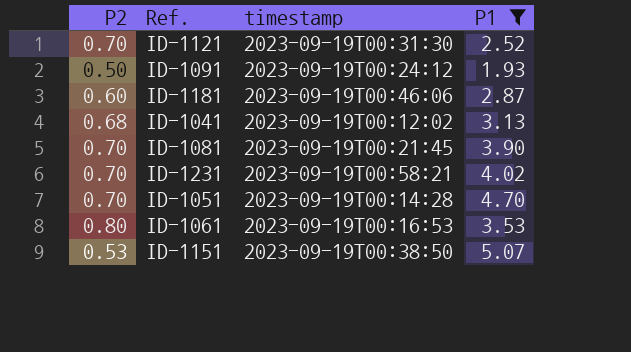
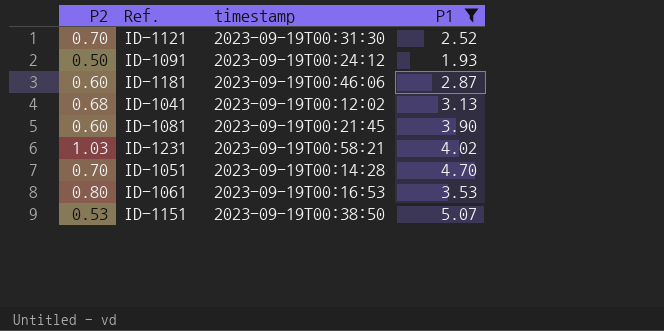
ID-1081 | P2: 0.70 -> 0.60
ID-1231 | P2: 0.70 -> 1.03

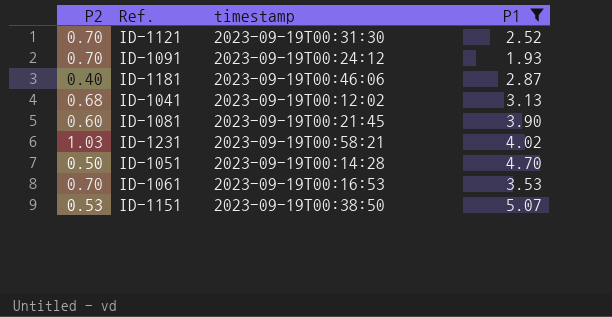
ID-1091 | P2: 0.50 -> 0.70
ID-1181 | P2: 0.60 -> 0.40
ID-1051 | P2: 0.70 -> 0.50
ID-1061 | P2: 0.80 -> 0.70

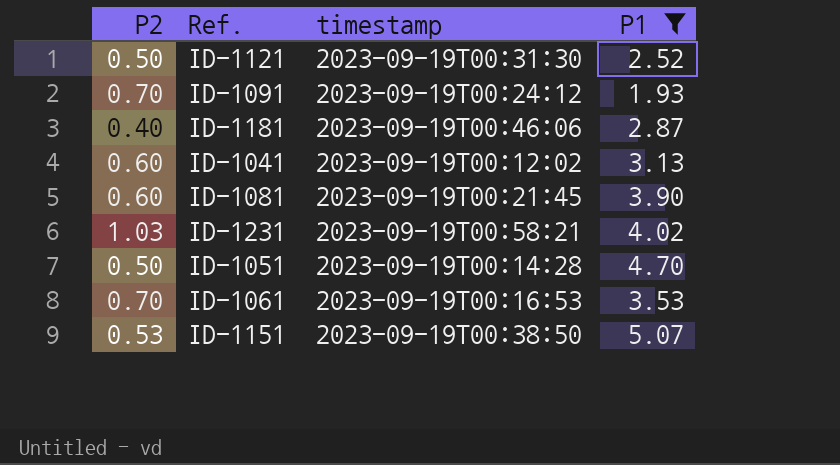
ID-1121 | P2: 0.70 -> 0.50
ID-1041 | P2: 0.68 -> 0.60

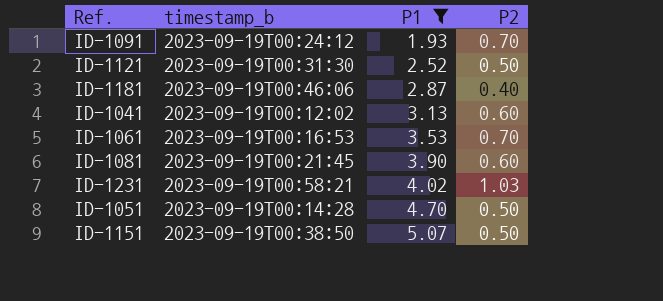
row order: none -> P1 ascending
column name: timestamp -> timestamp_b
column P2 | position: 1 -> 4
ID-1151 | P2: 0.53 -> 0.50

